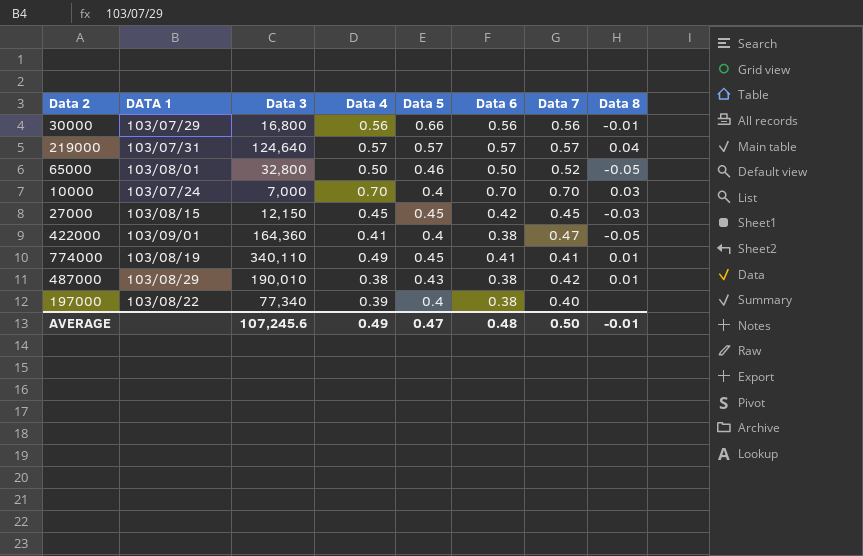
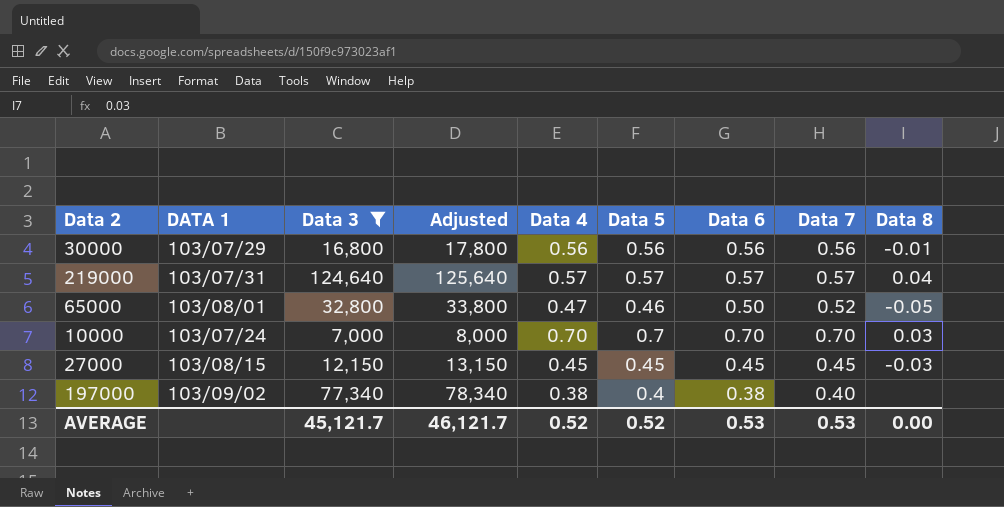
filter: none -> Data 3 <= 124,640
column Adjusted | formula: none -> [Data 3] + 1000
30000 | Data 5: 0.66 -> 0.56
65000 | Data 4: 0.50 -> 0.47
10000 | Data 5: 0.4 -> 0.7
27000 | Data 6: 0.42 -> 0.45
197000 | DATA 1: 103/08/22 -> 103/09/02
197000 | Data 4: 0.39 -> 0.38
AVERAGE | Data 3: 107,245.6 -> 45,121.7
AVERAGE | Data 4: 0.49 -> 0.52
AVERAGE | Data 5: 0.47 -> 0.52
AVERAGE | Data 6: 0.48 -> 0.53
AVERAGE | Data 7: 0.50 -> 0.53
AVERAGE | Data 8: -0.01 -> 0.00

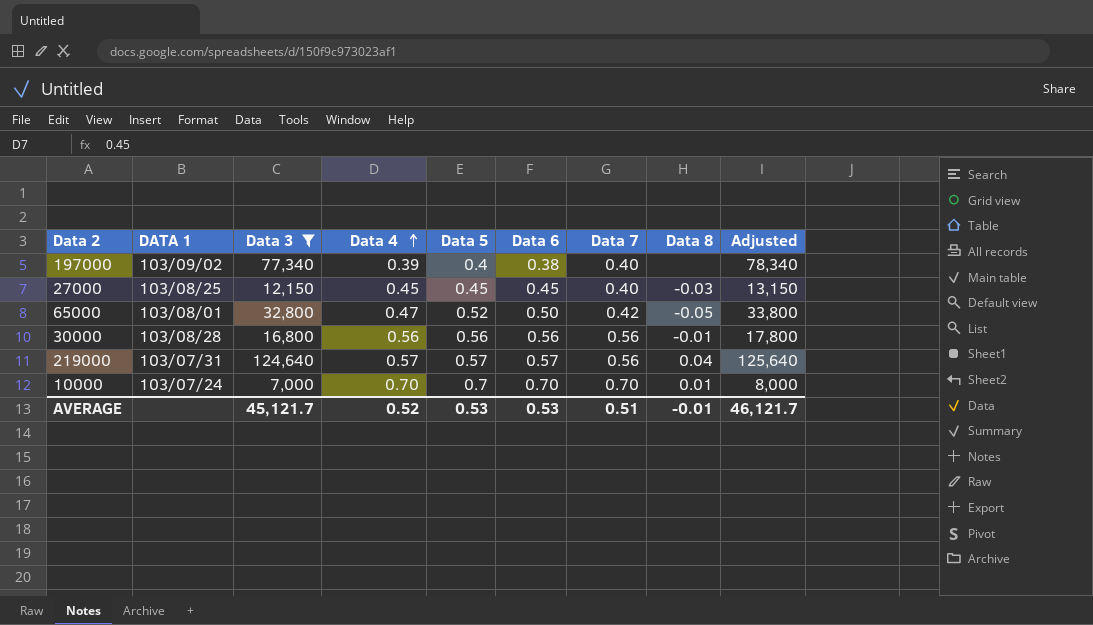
row order: none -> Data 4 ascending
column Adjusted | position: 4 -> 9
197000 | Data 4: 0.38 -> 0.39
27000 | DATA 1: 103/08/15 -> 103/08/25
27000 | Data 7: 0.45 -> 0.40
65000 | Data 5: 0.46 -> 0.52
65000 | Data 7: 0.52 -> 0.42
30000 | DATA 1: 103/07/29 -> 103/08/28
219000 | Data 7: 0.57 -> 0.56
10000 | Data 8: 0.03 -> 0.01
AVERAGE | Data 5: 0.52 -> 0.53
AVERAGE | Data 7: 0.53 -> 0.51
AVERAGE | Data 8: 0.00 -> -0.01

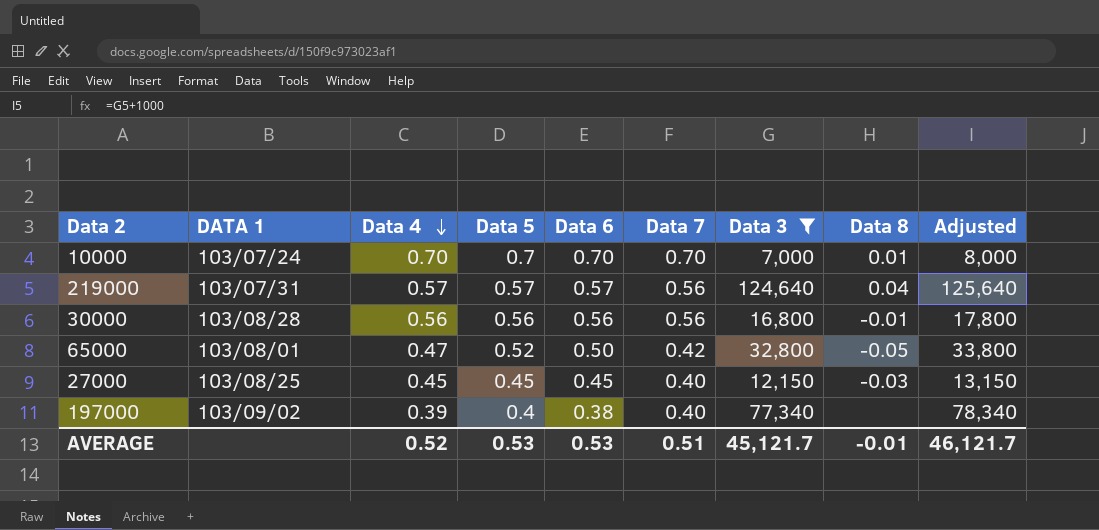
row order: Data 4 ascending -> Data 4 descending
column Data 3 | position: 3 -> 7

